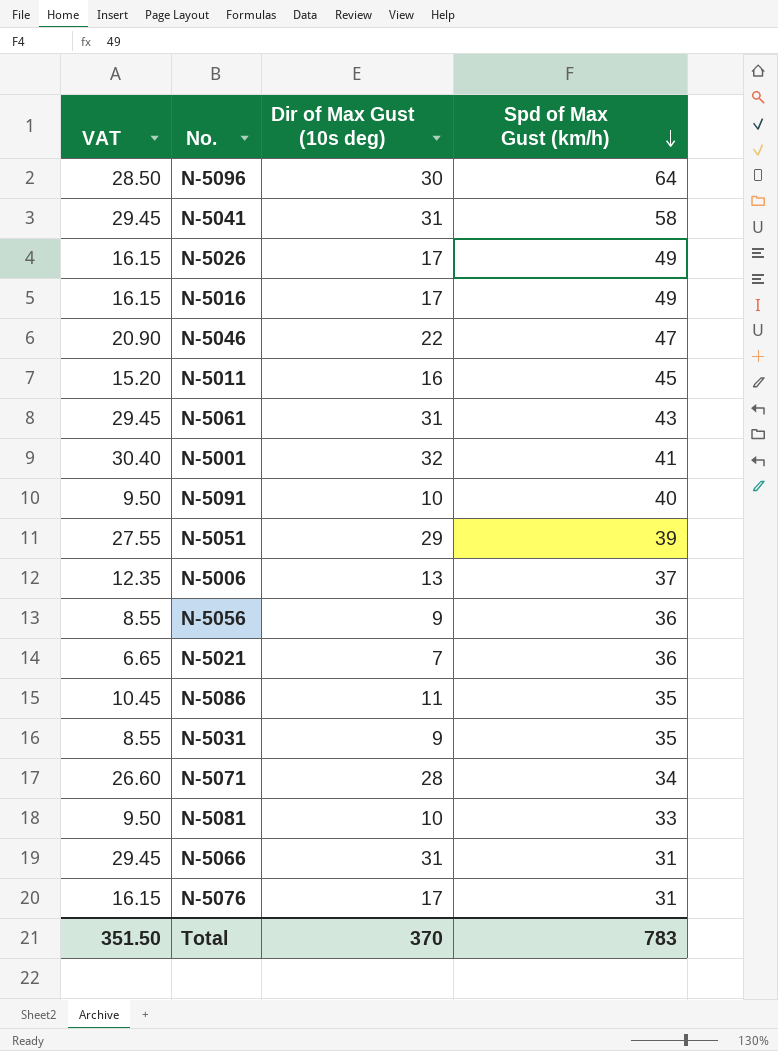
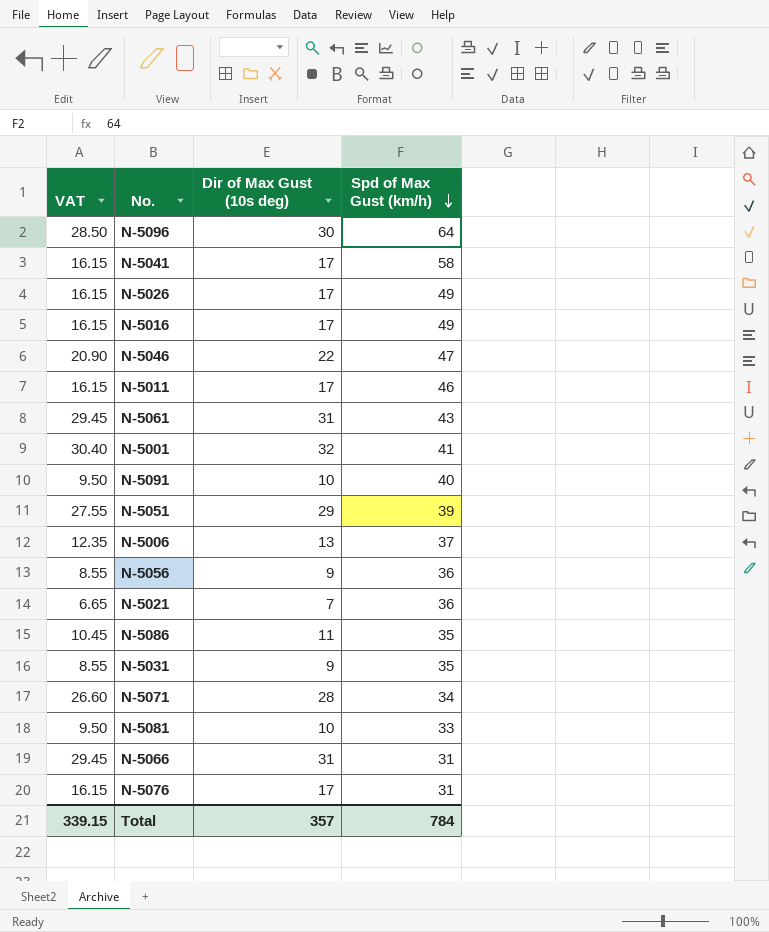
N-5041 | VAT: 29.45 -> 16.15
N-5041 | Dir of Max Gust (10s deg): 31 -> 17
N-5011 | VAT: 15.20 -> 16.15
N-5011 | Dir of Max Gust (10s deg): 16 -> 17
N-5011 | Spd of Max Gust (km/h): 45 -> 46
Total | VAT: 351.50 -> 339.15
Total | Dir of Max Gust (10s deg): 370 -> 357
Total | Spd of Max Gust (km/h): 783 -> 784

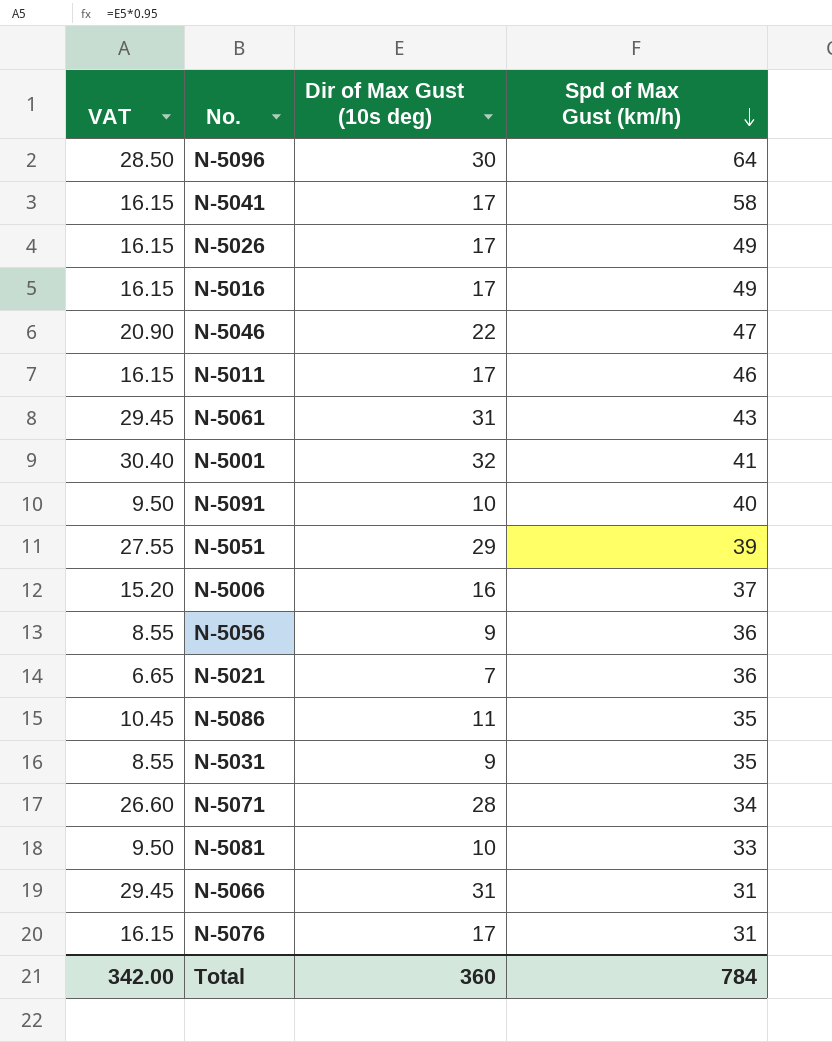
N-5006 | VAT: 12.35 -> 15.20
N-5006 | Dir of Max Gust (10s deg): 13 -> 16
Total | VAT: 339.15 -> 342.00
Total | Dir of Max Gust (10s deg): 357 -> 360

